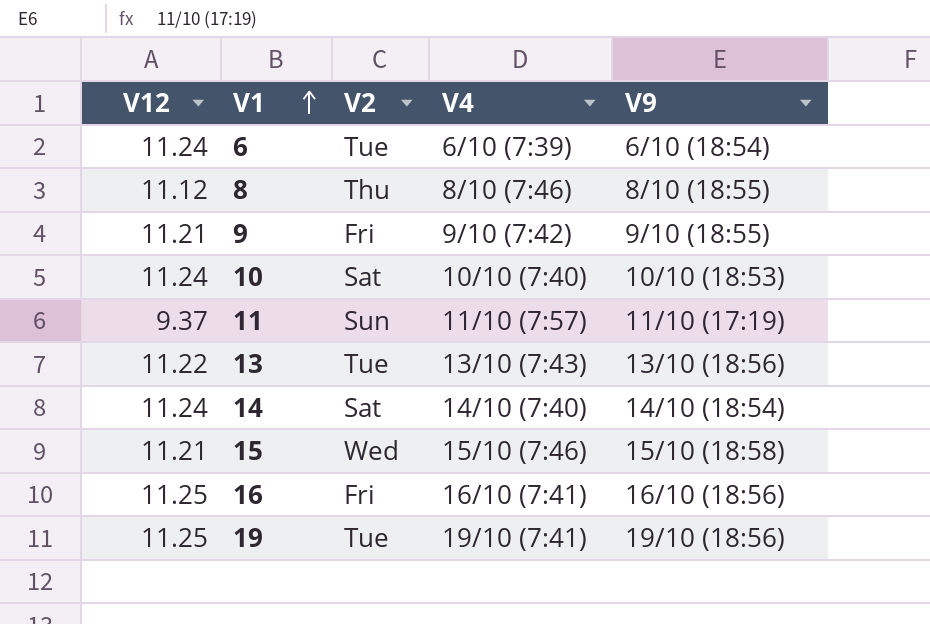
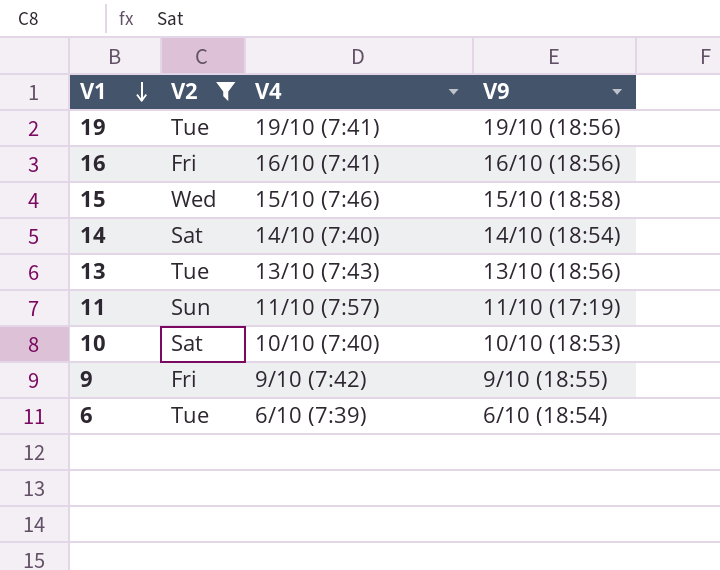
filter: none -> V2 != Thu
row order: V1 ascending -> V1 descending
column V12 | position: 1 -> none

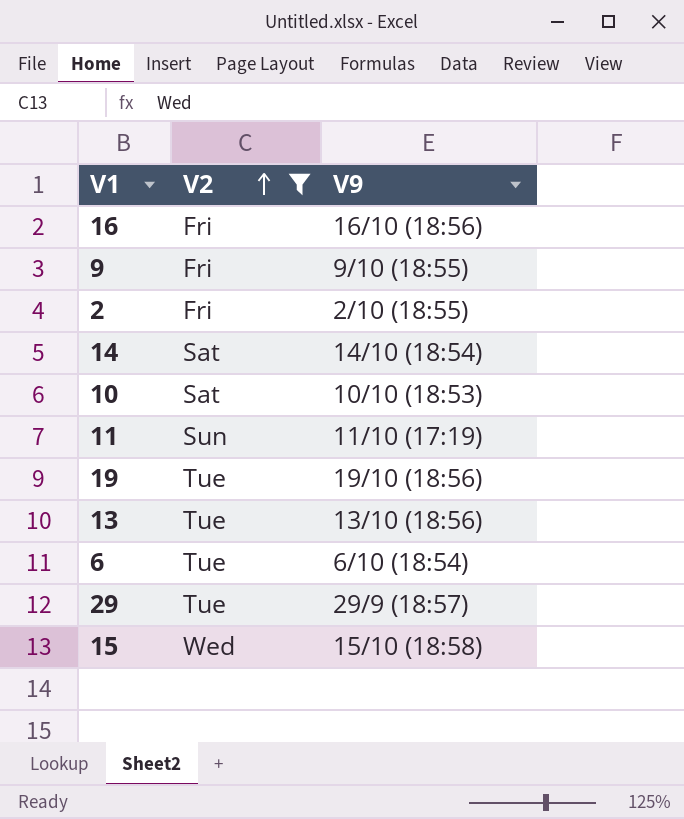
row order: V1 descending -> V2 ascending
column V4 | position: 3 -> none
row 2: none -> Fri | 2/10 (18:55)
row 29: none -> Tue | 29/9 (18:57)

